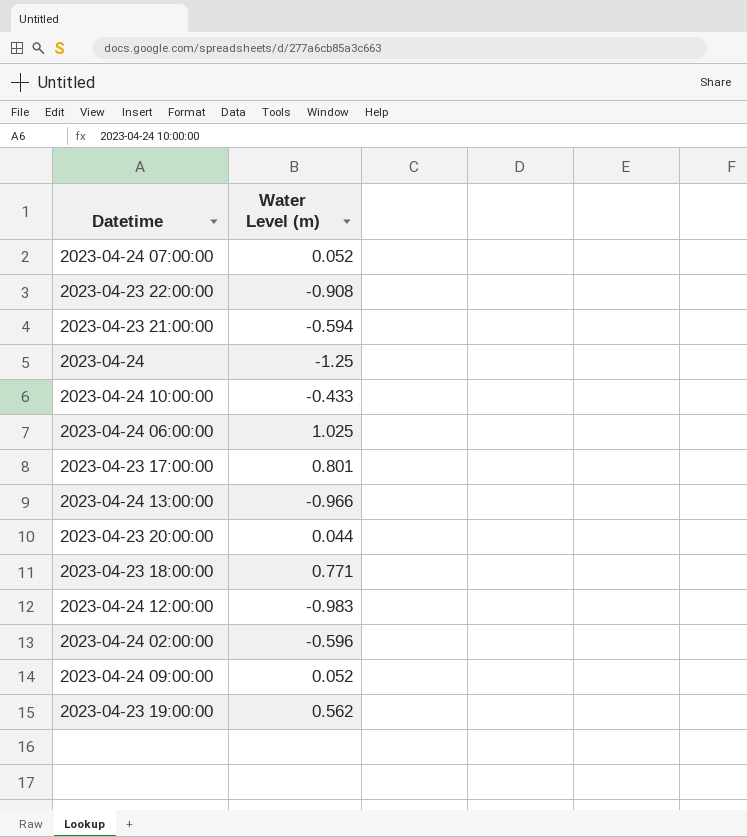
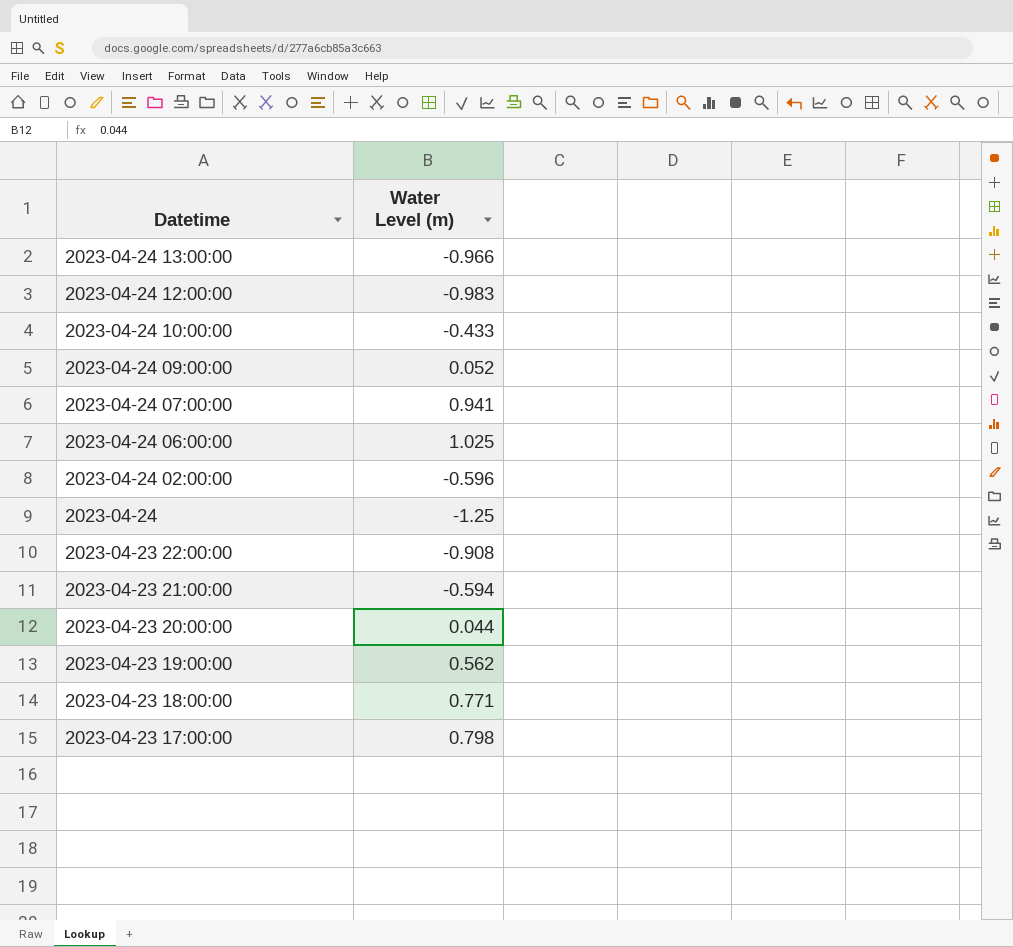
row order: none -> Datetime descending
2023-04-24 07:00:00 | Water Level (m): 0.052 -> 0.941
2023-04-23 17:00:00 | Water Level (m): 0.801 -> 0.798

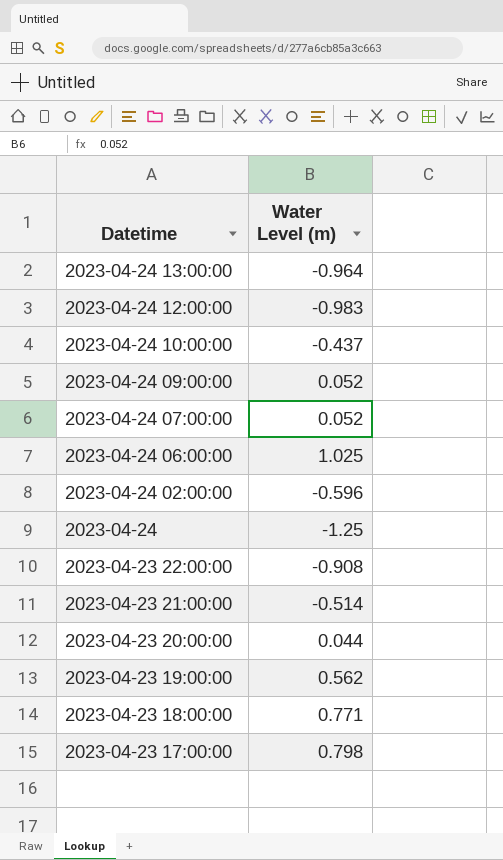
2023-04-24 13:00:00 | Water Level (m): -0.966 -> -0.964
2023-04-24 10:00:00 | Water Level (m): -0.433 -> -0.437
2023-04-24 07:00:00 | Water Level (m): 0.941 -> 0.052
2023-04-23 21:00:00 | Water Level (m): -0.594 -> -0.514

